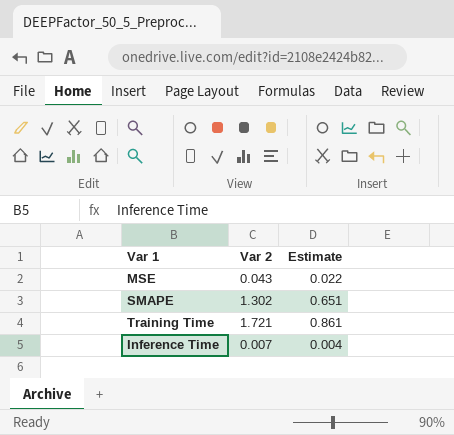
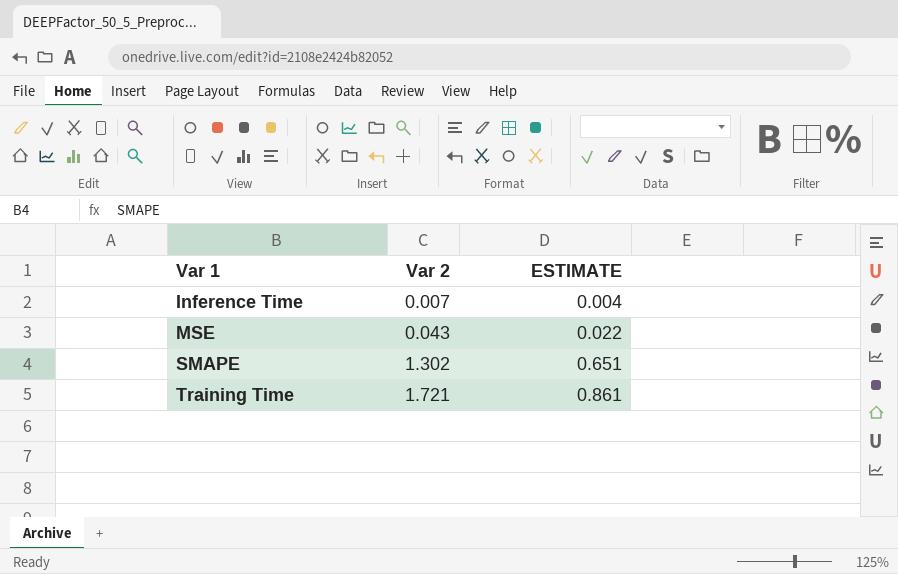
row order: none -> Var 1 ascending
column name: Estimate -> ESTIMATE

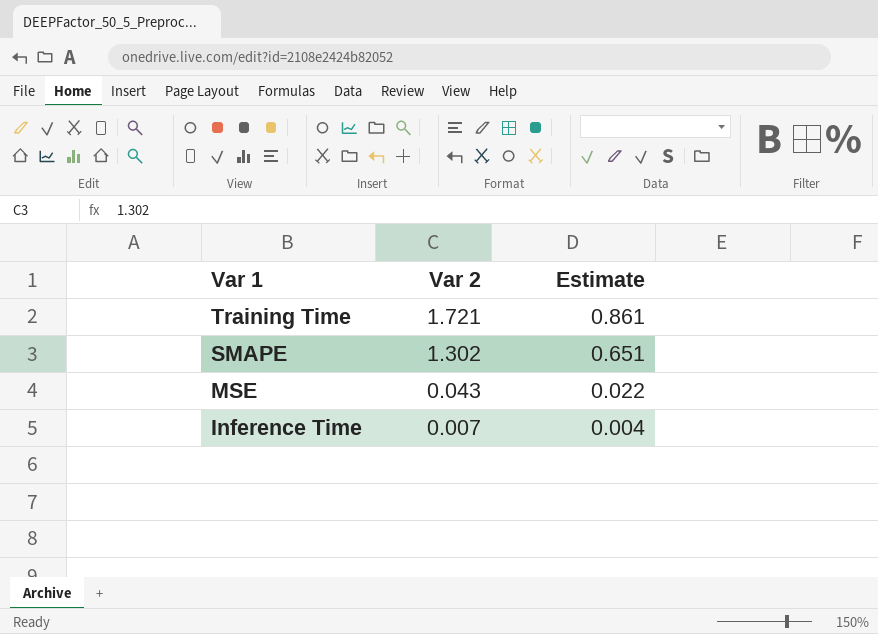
row order: Var 1 ascending -> Var 1 descending
column name: ESTIMATE -> Estimate

